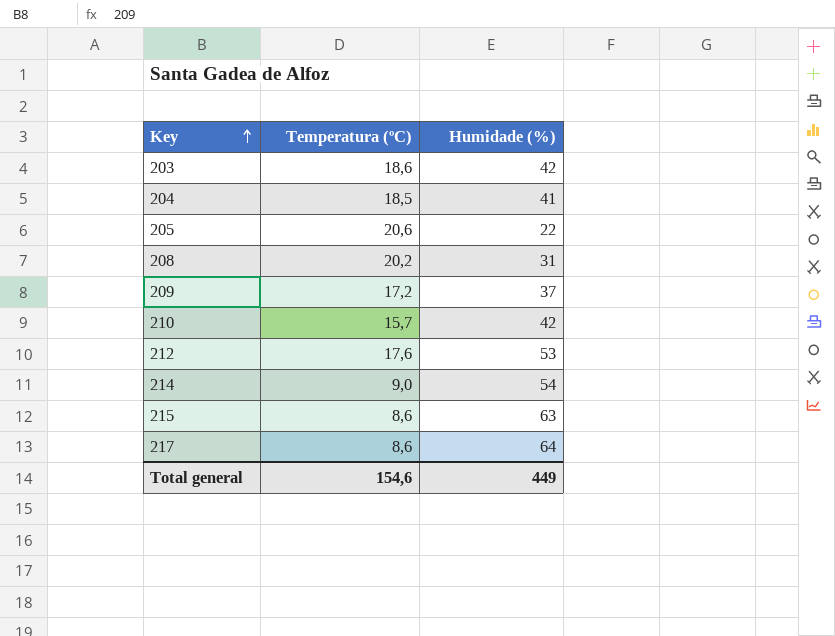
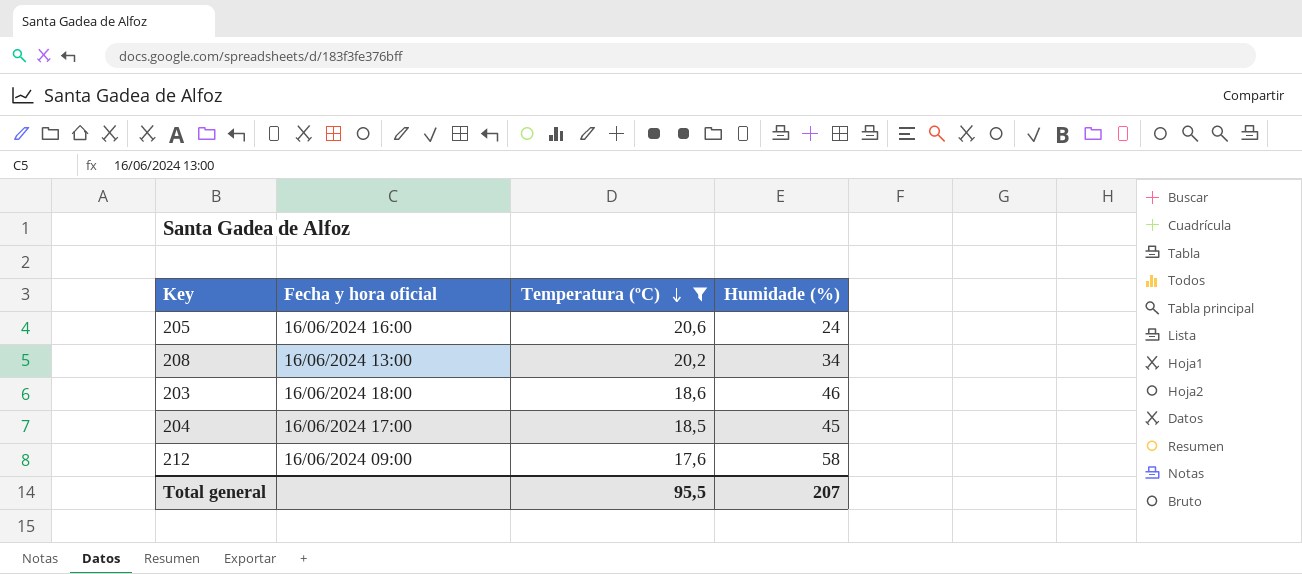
filter: none -> Temperatura (ºC) >= 17,6
row order: Key ascending -> Temperatura (ºC) descending
column Fecha y hora oficial | position: none -> 2
205 | Humidade (%): 22 -> 24
208 | Humidade (%): 31 -> 34
203 | Humidade (%): 42 -> 46
204 | Humidade (%): 41 -> 45
212 | Humidade (%): 53 -> 58
Total general | Temperatura (ºC): 154,6 -> 95,5
Total general | Humidade (%): 449 -> 207

